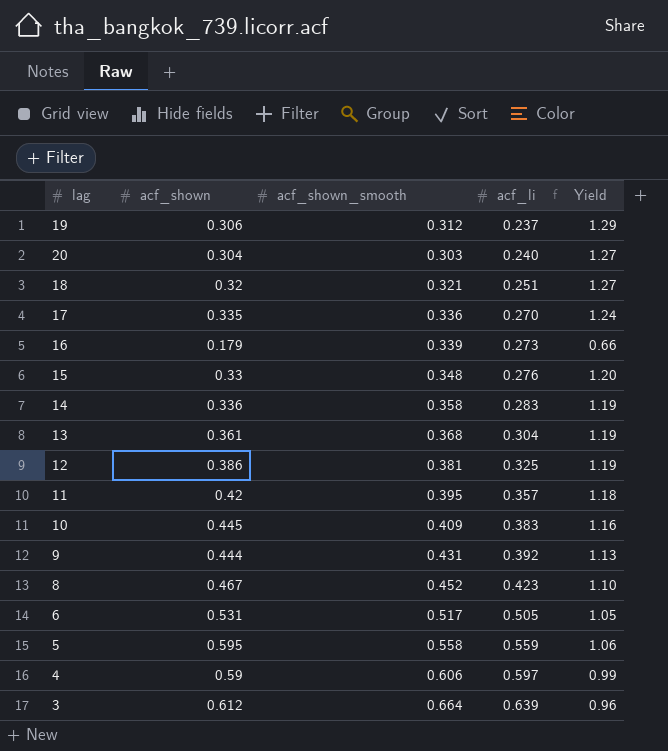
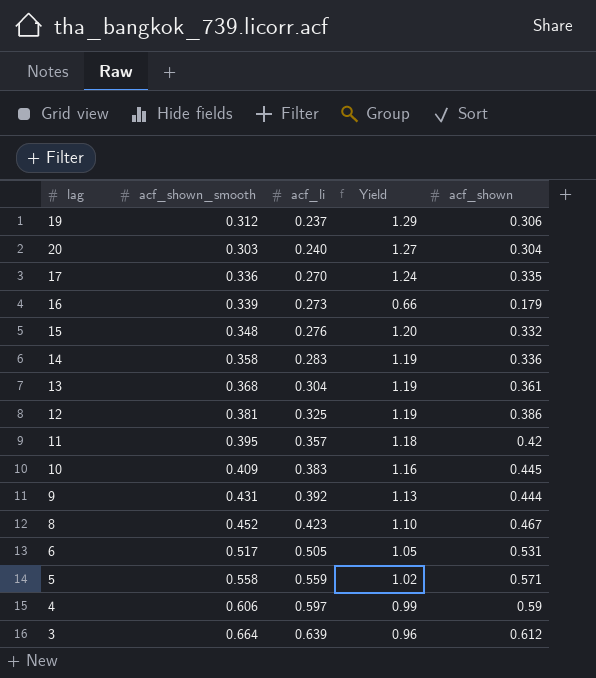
column acf_shown | position: 2 -> 5
row 18: 0.32 | 0.321 | 0.251 | 1.27 -> none
15 | acf_shown: 0.33 -> 0.332
5 | Yield: 1.06 -> 1.02
5 | acf_shown: 0.595 -> 0.571

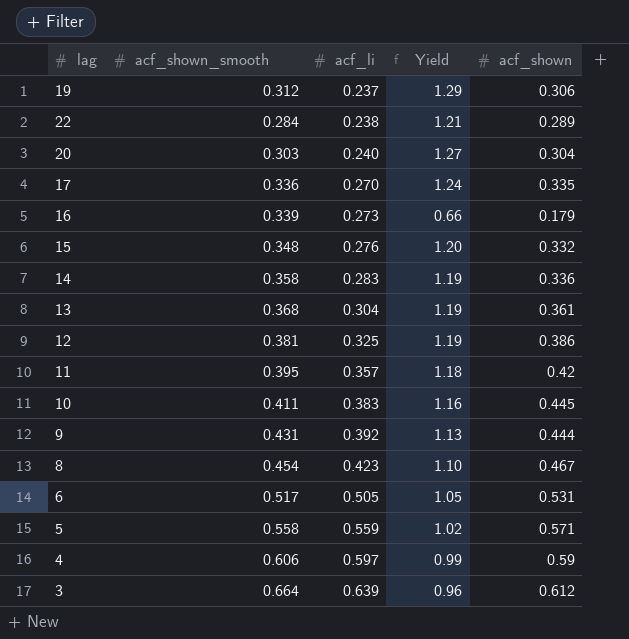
row 22: none -> 0.284 | 0.238 | 1.21 | 0.289
10 | acf_shown_smooth: 0.409 -> 0.411
8 | acf_shown_smooth: 0.452 -> 0.454

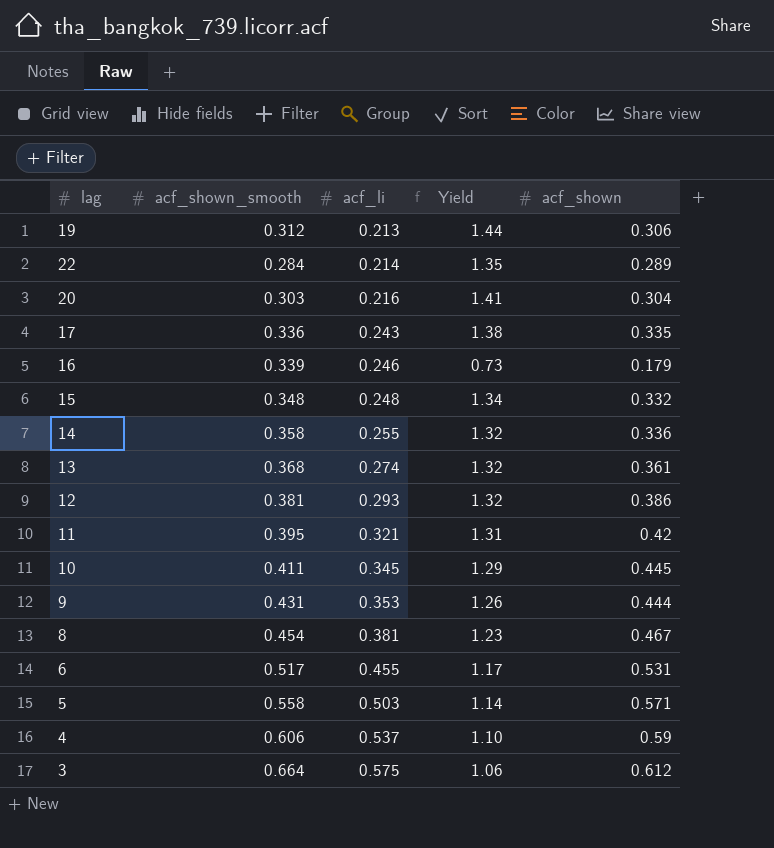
19 | acf_li: 0.237 -> 0.213
19 | Yield: 1.29 -> 1.44
22 | acf_li: 0.238 -> 0.214
22 | Yield: 1.21 -> 1.35
20 | acf_li: 0.240 -> 0.216
20 | Yield: 1.27 -> 1.41
17 | acf_li: 0.270 -> 0.243
17 | Yield: 1.24 -> 1.38
16 | acf_li: 0.273 -> 0.246
16 | Yield: 0.66 -> 0.73
15 | acf_li: 0.276 -> 0.248
15 | Yield: 1.20 -> 1.34
14 | acf_li: 0.283 -> 0.255
14 | Yield: 1.19 -> 1.32
13 | acf_li: 0.304 -> 0.274
13 | Yield: 1.19 -> 1.32
12 | acf_li: 0.325 -> 0.293
12 | Yield: 1.19 -> 1.32
11 | acf_li: 0.357 -> 0.321
11 | Yield: 1.18 -> 1.31
10 | acf_li: 0.383 -> 0.345
10 | Yield: 1.16 -> 1.29
9 | acf_li: 0.392 -> 0.353
9 | Yield: 1.13 -> 1.26
8 | acf_li: 0.423 -> 0.381
8 | Yield: 1.10 -> 1.23
6 | acf_li: 0.505 -> 0.455
6 | Yield: 1.05 -> 1.17
5 | acf_li: 0.559 -> 0.503
5 | Yield: 1.02 -> 1.14
4 | acf_li: 0.597 -> 0.537
4 | Yield: 0.99 -> 1.10
3 | acf_li: 0.639 -> 0.575
3 | Yield: 0.96 -> 1.06

